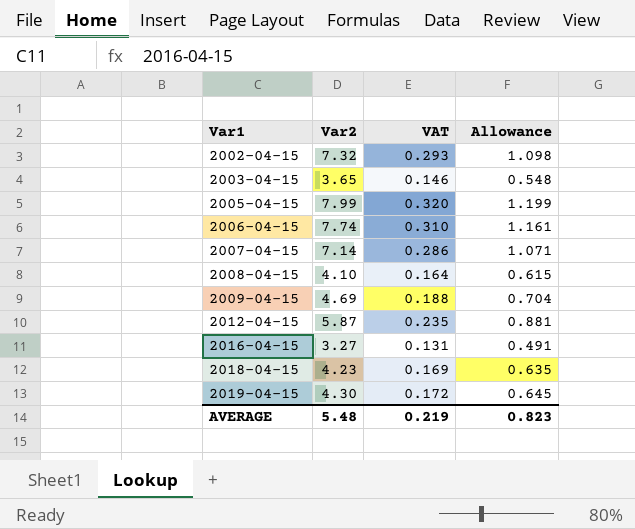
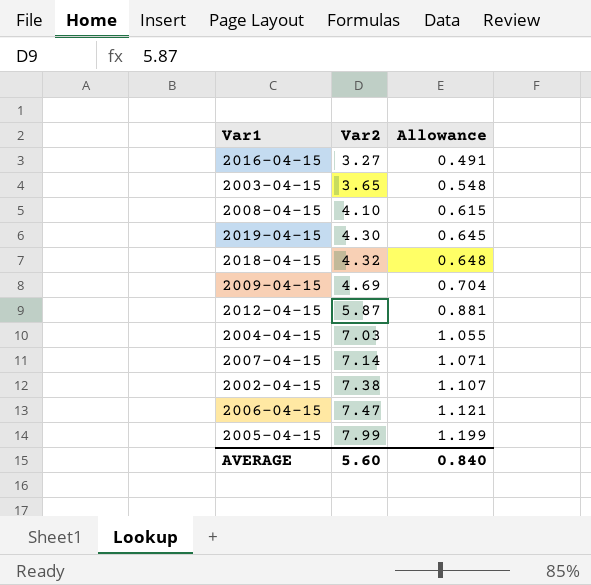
row order: Var1 ascending -> Var2 ascending
column VAT | formula: [Var2] * 0.04 -> none
2018-04-15 | Var2: 4.23 -> 4.32
2018-04-15 | Allowance: 0.635 -> 0.648
row 2004-04-15: none -> 7.03 | 1.055
2002-04-15 | Var2: 7.32 -> 7.38
2002-04-15 | Allowance: 1.098 -> 1.107
2006-04-15 | Var2: 7.74 -> 7.47
2006-04-15 | Allowance: 1.161 -> 1.121
AVERAGE | Var2: 5.48 -> 5.60
AVERAGE | Allowance: 0.823 -> 0.840

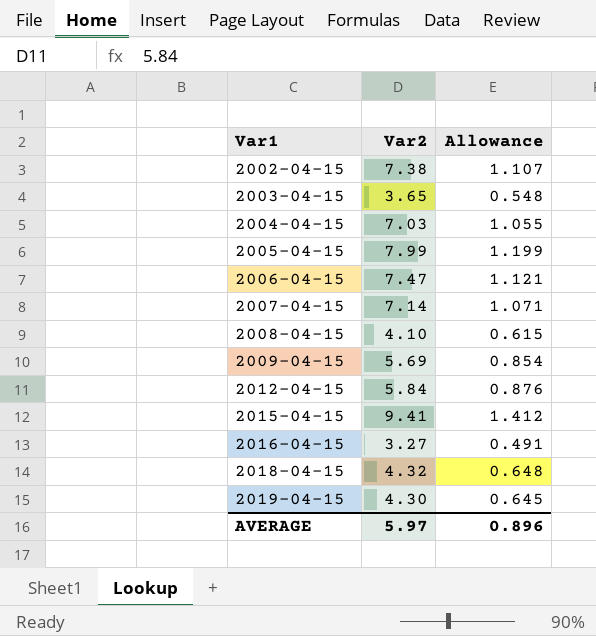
row order: Var2 ascending -> Var1 ascending
2009-04-15 | Var2: 4.69 -> 5.69
2009-04-15 | Allowance: 0.704 -> 0.854
2012-04-15 | Var2: 5.87 -> 5.84
2012-04-15 | Allowance: 0.881 -> 0.876
row 2015-04-15: none -> 9.41 | 1.412
AVERAGE | Var2: 5.60 -> 5.97
AVERAGE | Allowance: 0.840 -> 0.896

